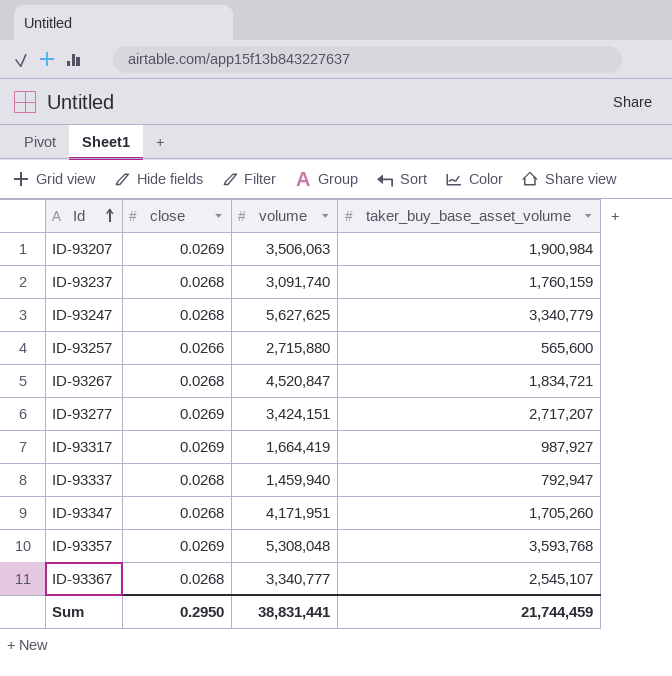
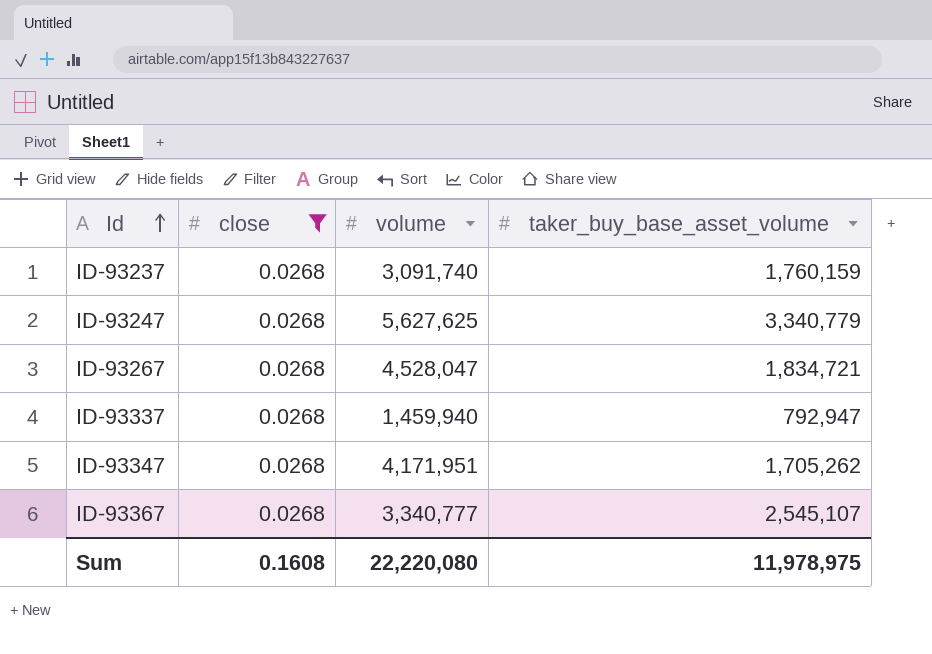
filter: none -> close = 0.0268
ID-93267 | volume: 4,520,847 -> 4,528,047
ID-93347 | taker_buy_base_asset_volume: 1,705,260 -> 1,705,262
Sum | close: 0.2950 -> 0.1608
Sum | volume: 38,831,441 -> 22,220,080
Sum | taker_buy_base_asset_volume: 21,744,459 -> 11,978,975

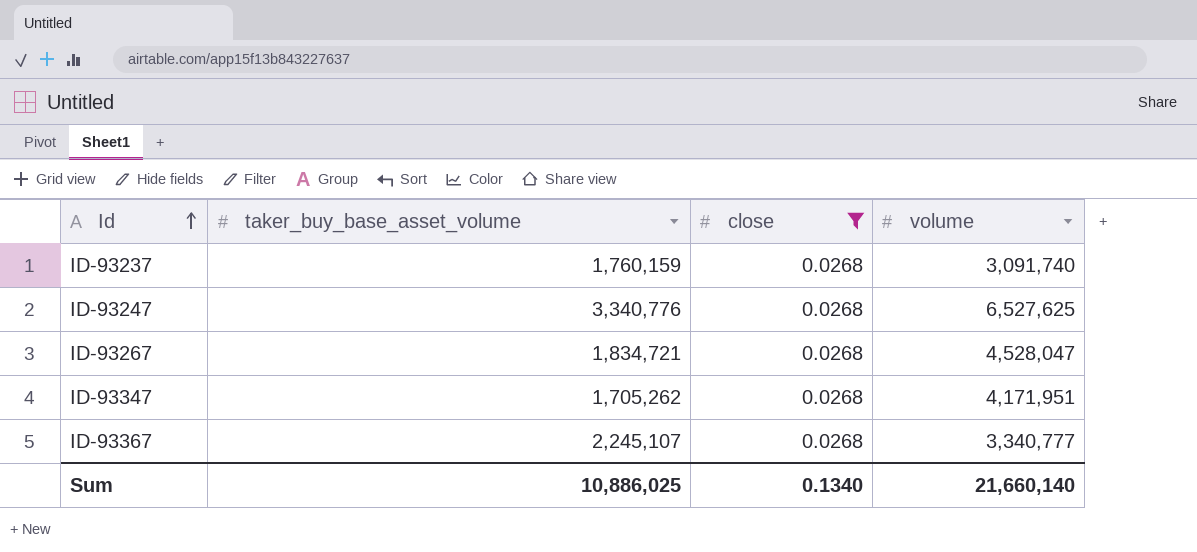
column taker_buy_base_asset_volume | position: 4 -> 2
row ID-93337: 0.0268 | 1,459,940 | 792,947 -> none
ID-93247 | taker_buy_base_asset_volume: 3,340,779 -> 3,340,776
ID-93247 | volume: 5,627,625 -> 6,527,625
ID-93367 | taker_buy_base_asset_volume: 2,545,107 -> 2,245,107
Sum | taker_buy_base_asset_volume: 11,978,975 -> 10,886,025
Sum | close: 0.1608 -> 0.1340
Sum | volume: 22,220,080 -> 21,660,140

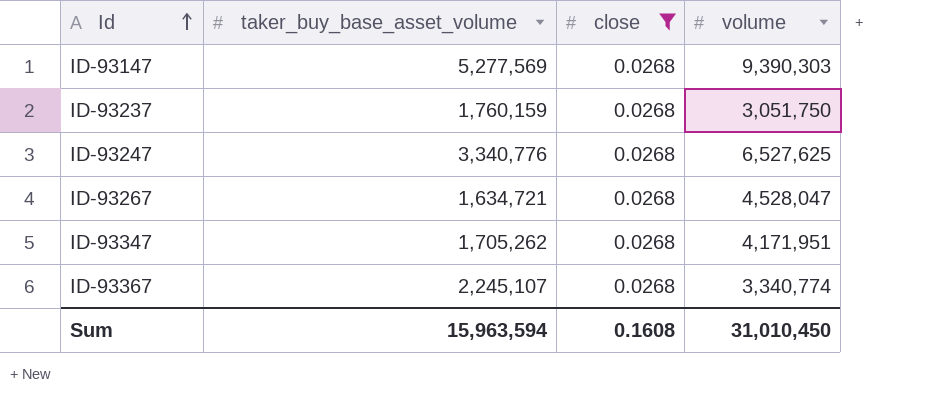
row ID-93147: none -> 5,277,569 | 0.0268 | 9,390,303
ID-93237 | volume: 3,091,740 -> 3,051,750
ID-93267 | taker_buy_base_asset_volume: 1,834,721 -> 1,634,721
ID-93367 | volume: 3,340,777 -> 3,340,774
Sum | taker_buy_base_asset_volume: 10,886,025 -> 15,963,594
Sum | close: 0.1340 -> 0.1608
Sum | volume: 21,660,140 -> 31,010,450

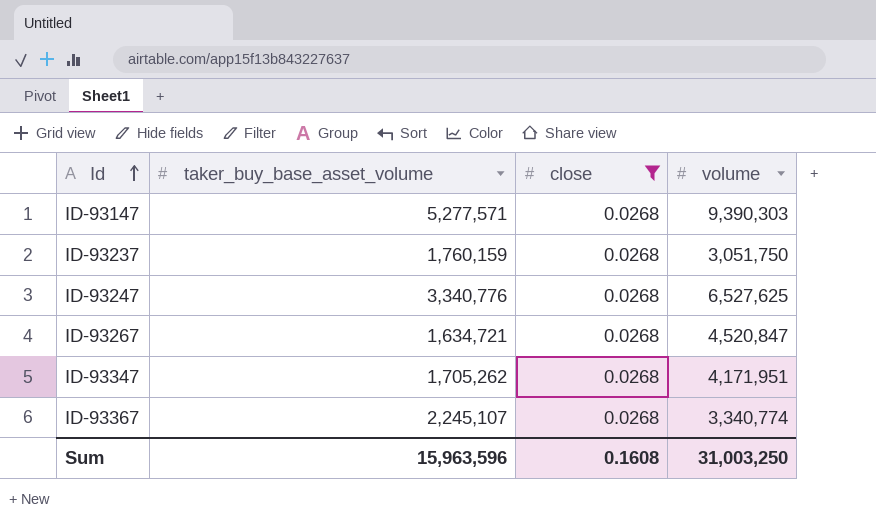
ID-93147 | taker_buy_base_asset_volume: 5,277,569 -> 5,277,571
ID-93267 | volume: 4,528,047 -> 4,520,847
Sum | taker_buy_base_asset_volume: 15,963,594 -> 15,963,596
Sum | volume: 31,010,450 -> 31,003,250

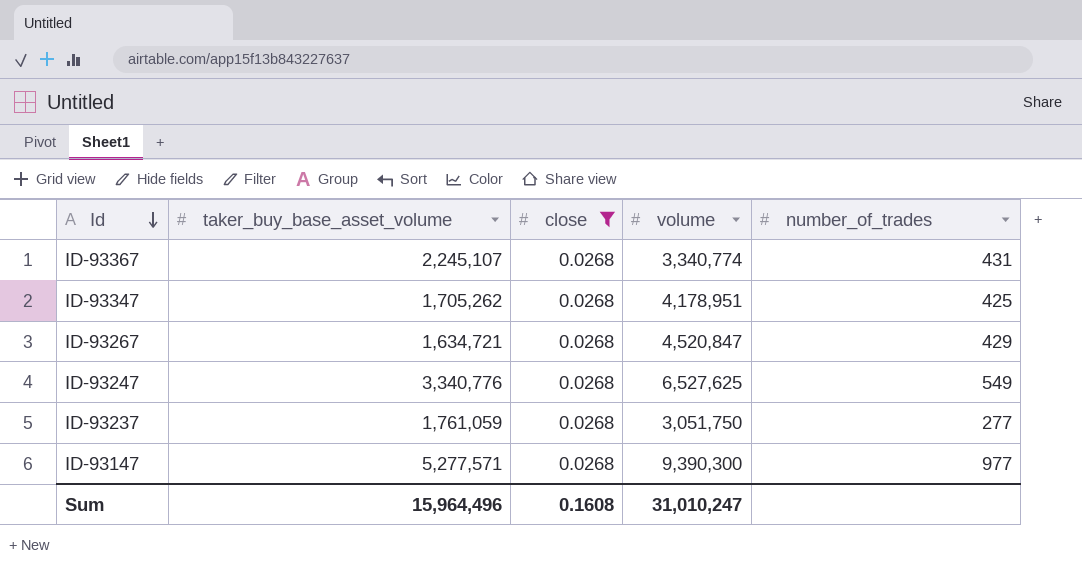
row order: Id ascending -> Id descending
column number_of_trades | position: none -> 5
ID-93347 | volume: 4,171,951 -> 4,178,951
ID-93237 | taker_buy_base_asset_volume: 1,760,159 -> 1,761,059
ID-93147 | volume: 9,390,303 -> 9,390,300
Sum | taker_buy_base_asset_volume: 15,963,596 -> 15,964,496
Sum | volume: 31,003,250 -> 31,010,247

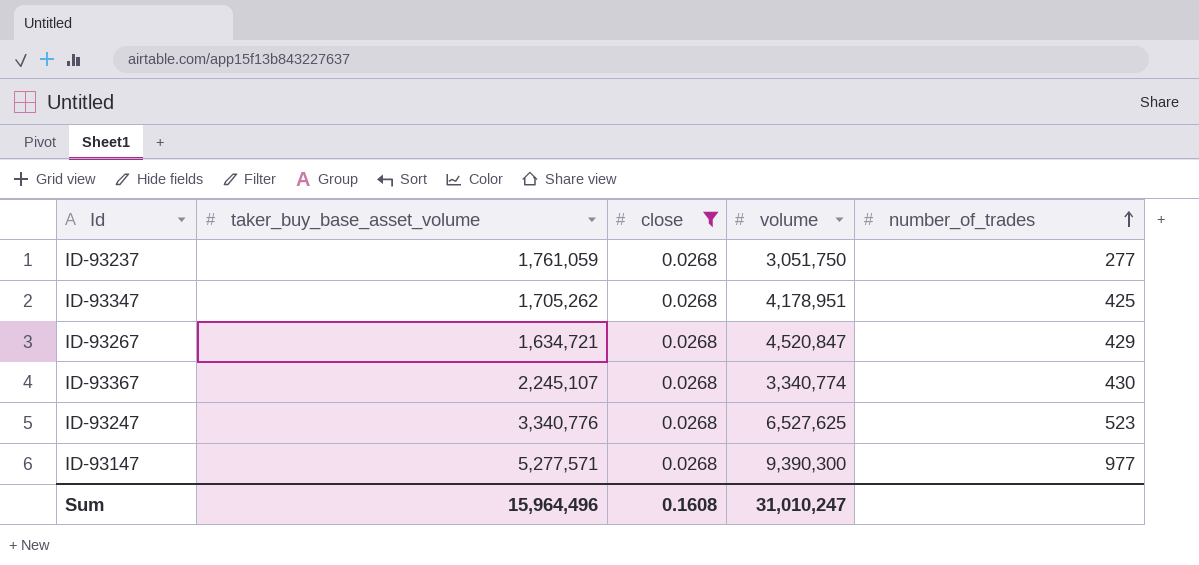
row order: Id descending -> number_of_trades ascending
ID-93367 | number_of_trades: 431 -> 430
ID-93247 | number_of_trades: 549 -> 523

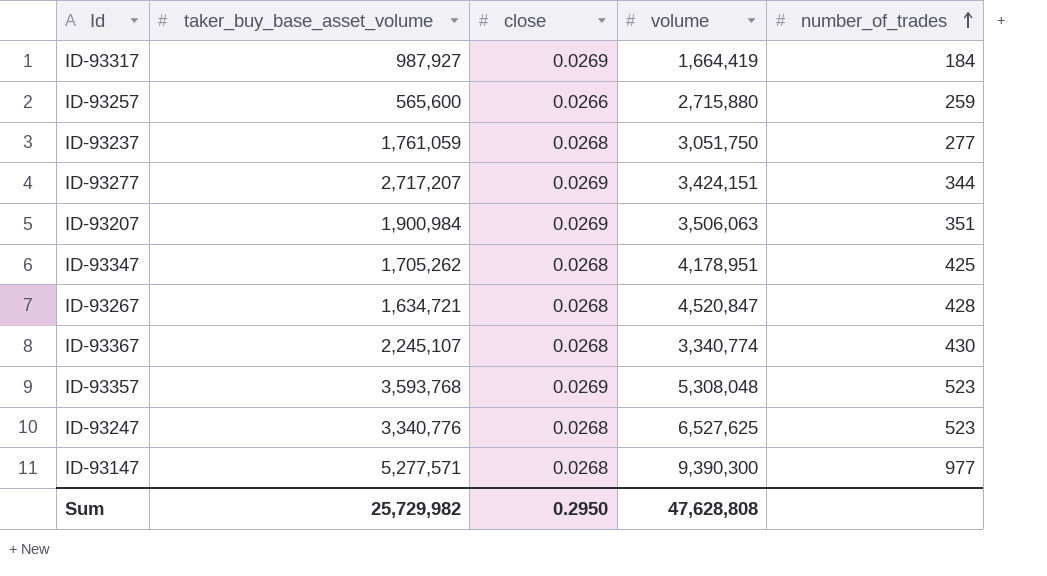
filter: close = 0.0268 -> none
ID-93267 | number_of_trades: 429 -> 428
Sum | taker_buy_base_asset_volume: 15,964,496 -> 25,729,982
Sum | close: 0.1608 -> 0.2950
Sum | volume: 31,010,247 -> 47,628,808

